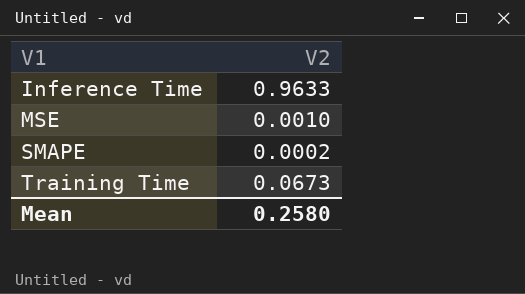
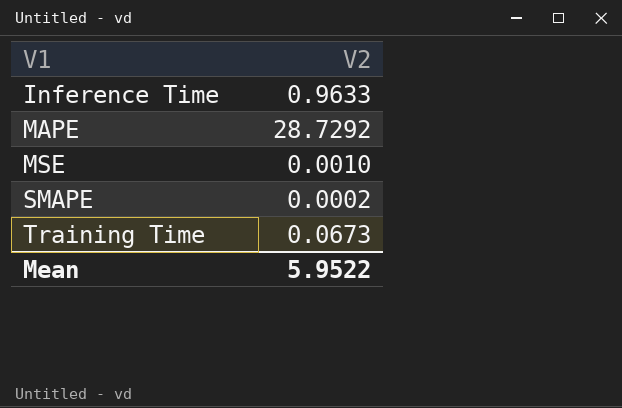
row MAPE: none -> 28.7292
Mean | V2: 0.2580 -> 5.9522

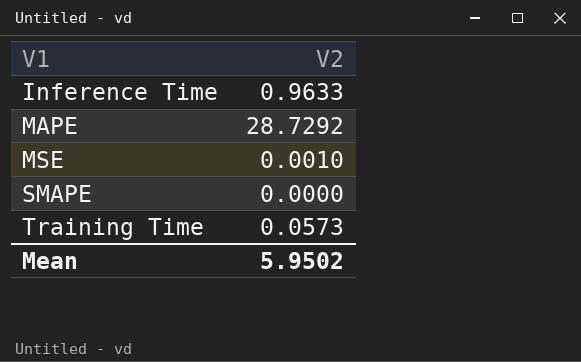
SMAPE | V2: 0.0002 -> 0.0000
Training Time | V2: 0.0673 -> 0.0573
Mean | V2: 5.9522 -> 5.9502

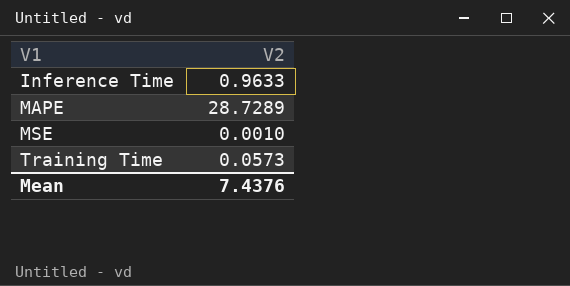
row SMAPE: 0.0000 -> none
MAPE | V2: 28.7292 -> 28.7289
Mean | V2: 5.9502 -> 7.4376

